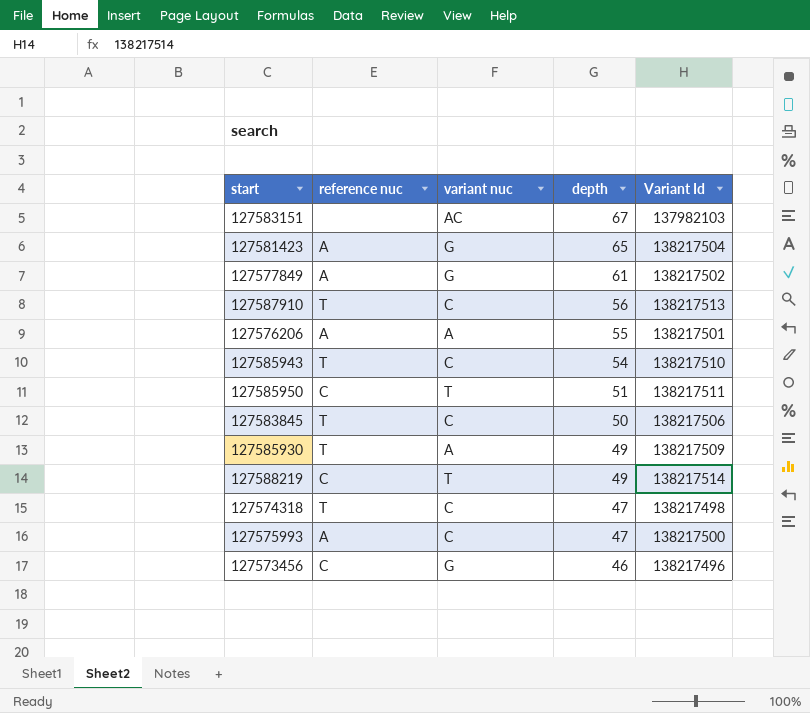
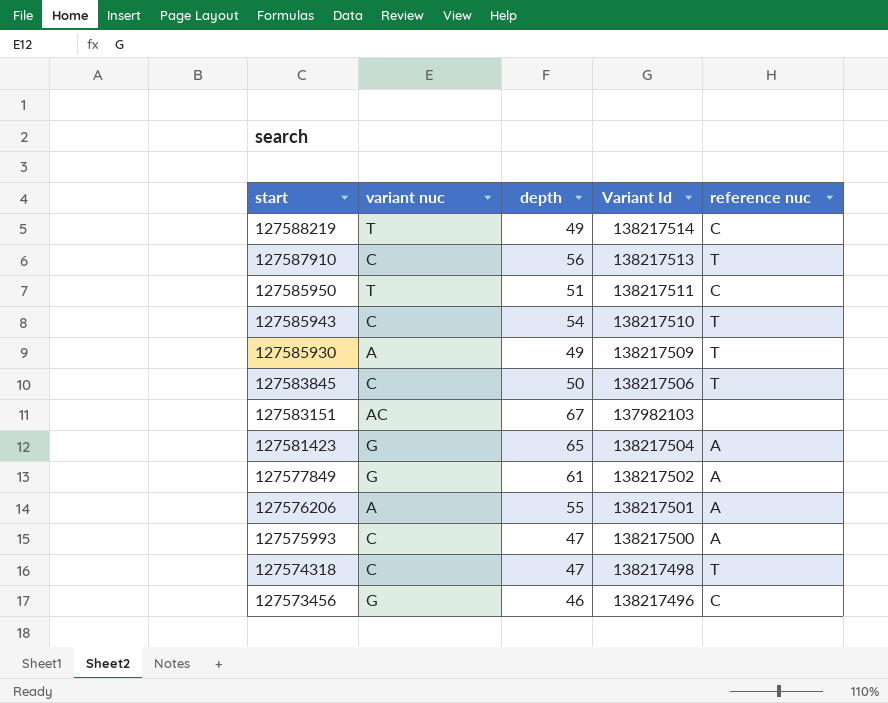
row order: depth descending -> start descending
column reference nuc | position: 2 -> 5

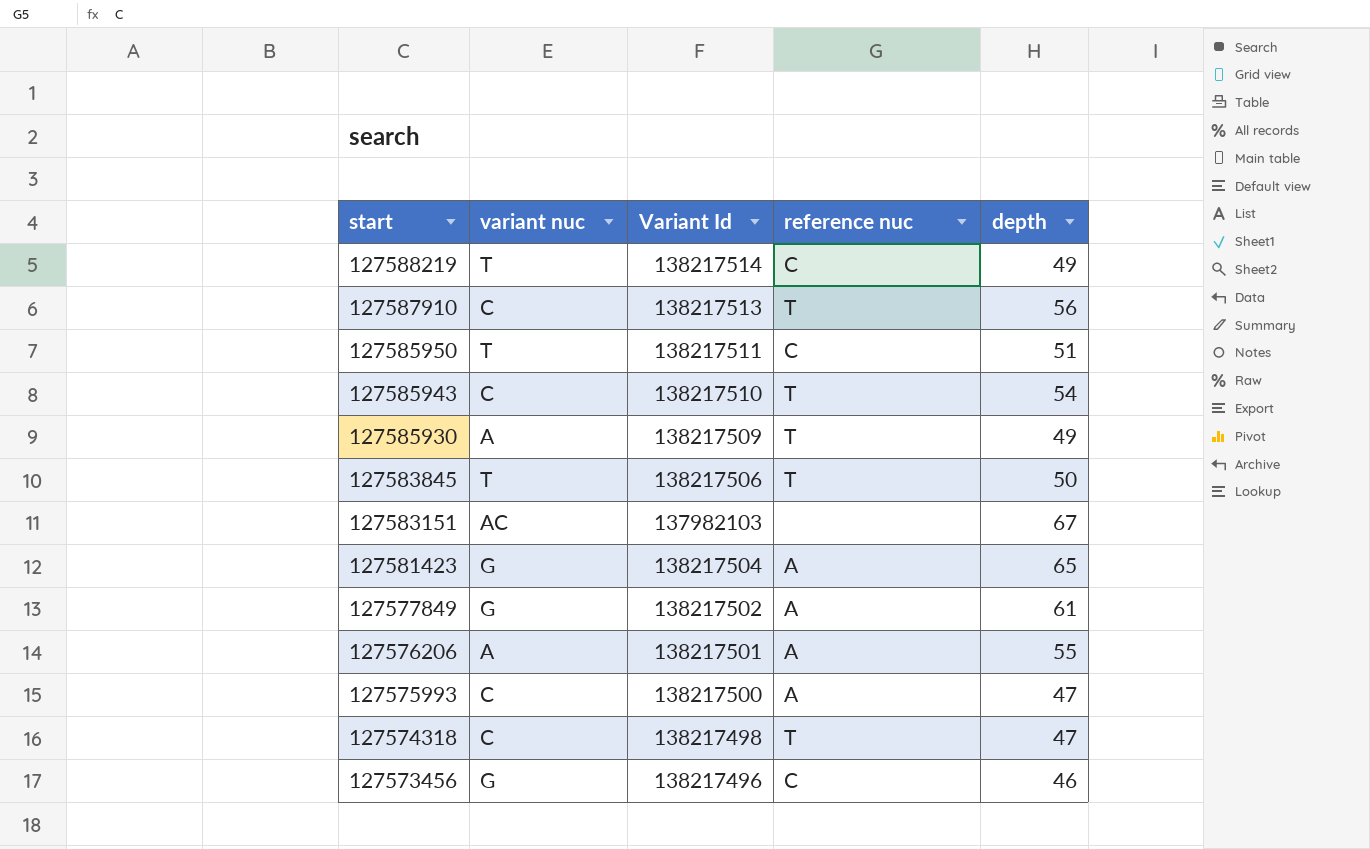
column depth | position: 3 -> 5
127583845 | variant nuc: C -> T

